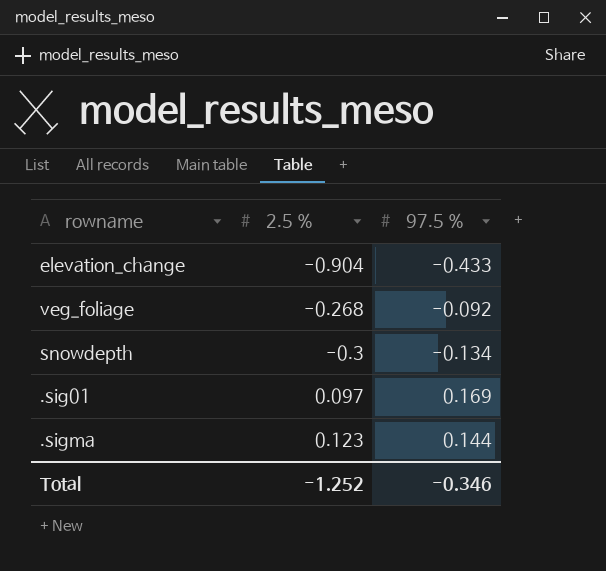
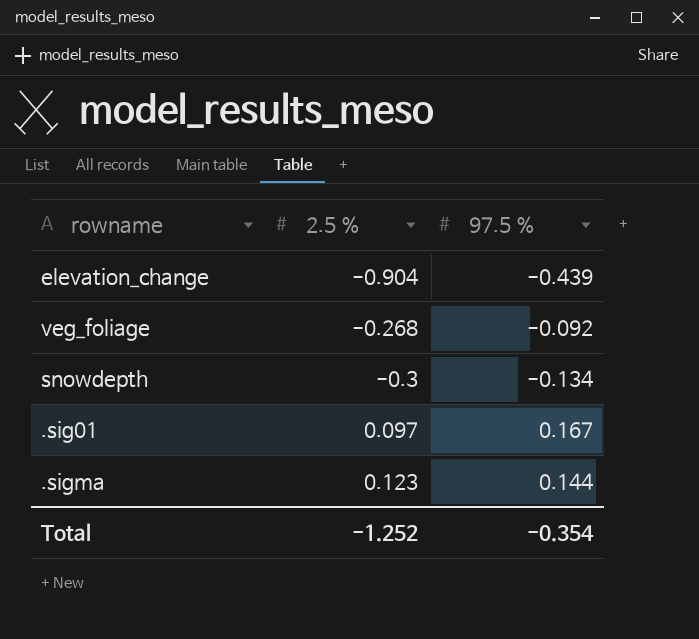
elevation_change | 97.5 %: -0.433 -> -0.439
.sig01 | 97.5 %: 0.169 -> 0.167
Total | 97.5 %: -0.346 -> -0.354

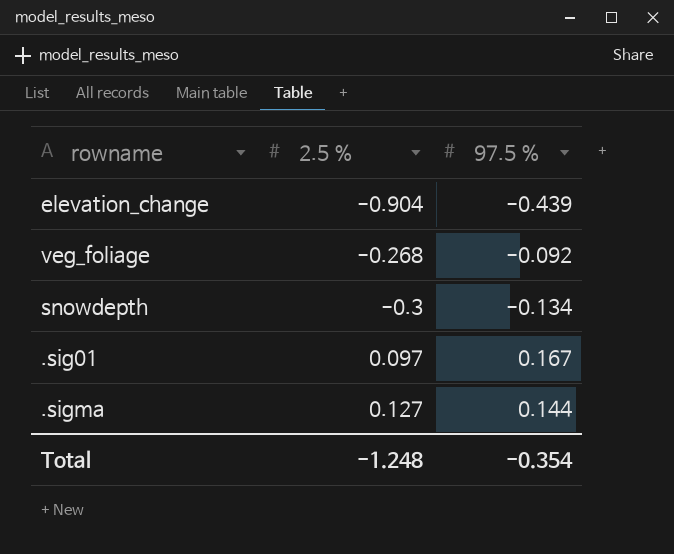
.sigma | 2.5 %: 0.123 -> 0.127
Total | 2.5 %: -1.252 -> -1.248

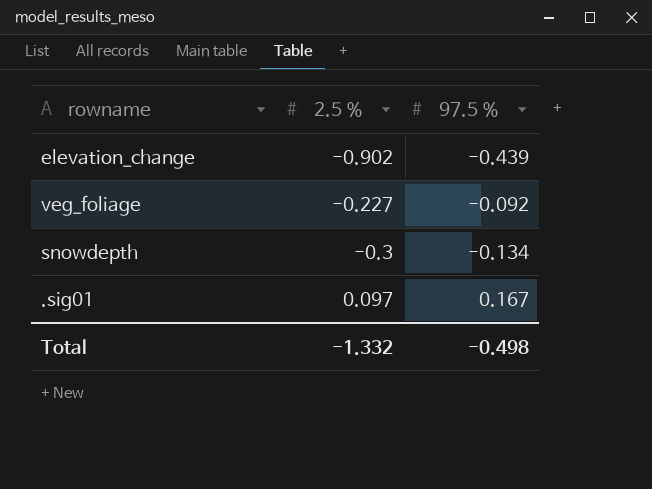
row .sigma: 0.127 | 0.144 -> none
elevation_change | 2.5 %: -0.904 -> -0.902
veg_foliage | 2.5 %: -0.268 -> -0.227
Total | 2.5 %: -1.248 -> -1.332
Total | 97.5 %: -0.354 -> -0.498

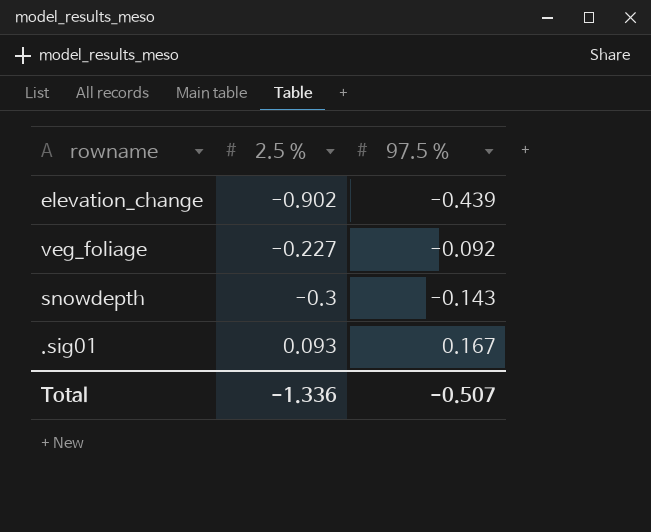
snowdepth | 97.5 %: -0.134 -> -0.143
.sig01 | 2.5 %: 0.097 -> 0.093
Total | 2.5 %: -1.332 -> -1.336
Total | 97.5 %: -0.498 -> -0.507

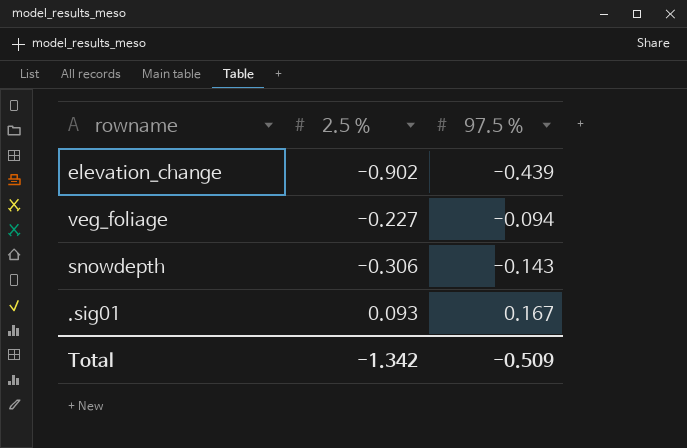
veg_foliage | 97.5 %: -0.092 -> -0.094
snowdepth | 2.5 %: -0.3 -> -0.306
Total | 2.5 %: -1.336 -> -1.342
Total | 97.5 %: -0.507 -> -0.509

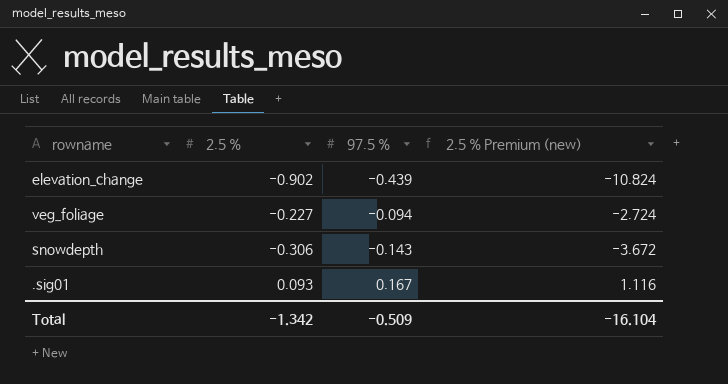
column 2.5 % Premium (new) | formula: none -> [2.5 %] * 12

